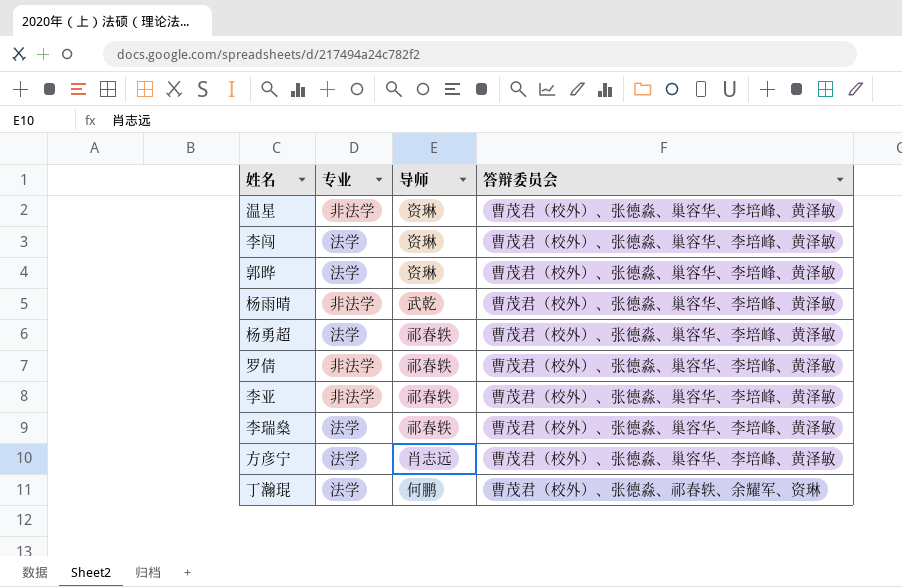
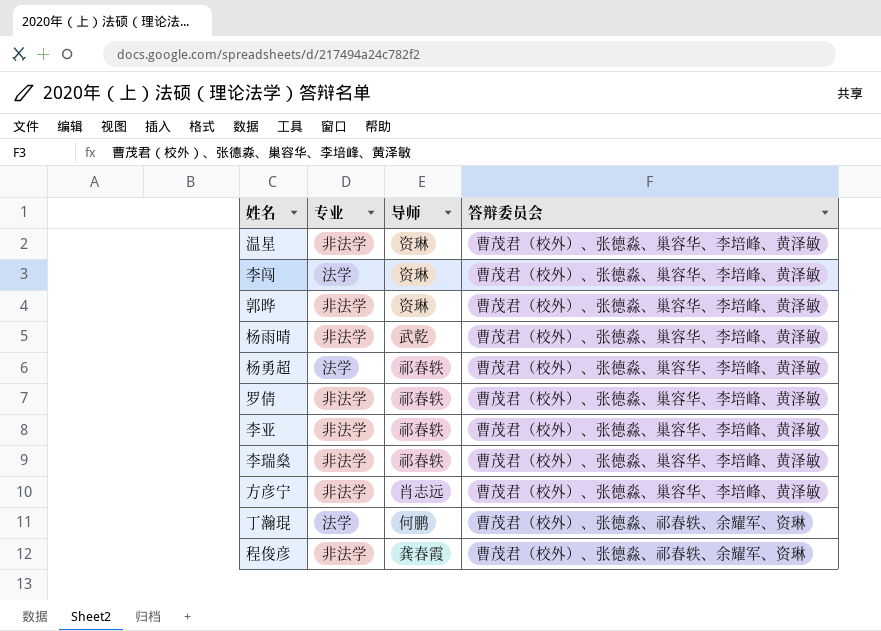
郭晔 | 专业: 法学 -> 非法学
李瑞燊 | 专业: 法学 -> 非法学
方彦宁 | 专业: 法学 -> 非法学
row 程俊彦: none -> 非法学 | 龚春霞 | 曹茂君（校外）、张德淼、祁春轶、余耀军、资琳

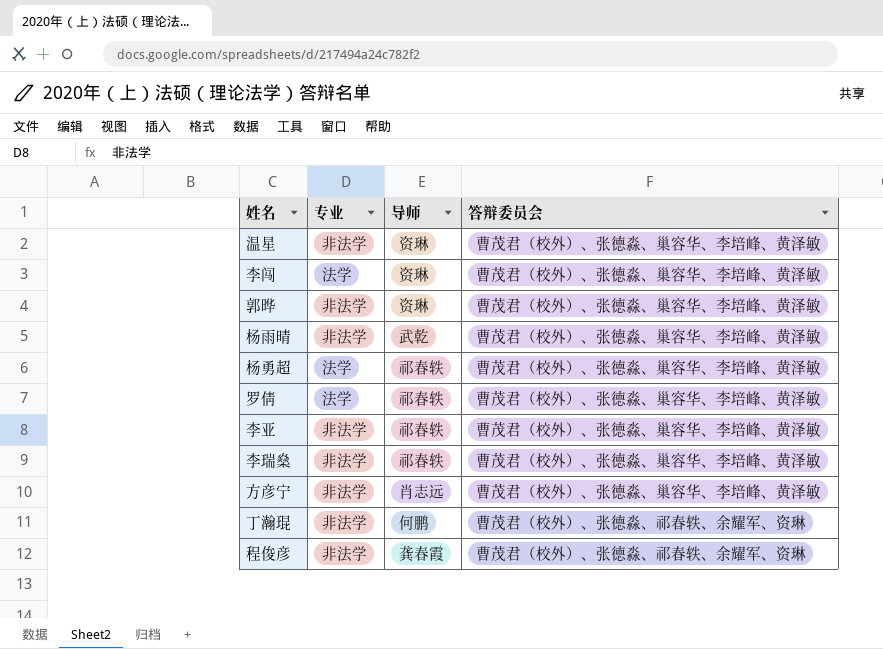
罗倩 | 专业: 非法学 -> 法学
丁瀚琨 | 专业: 法学 -> 非法学

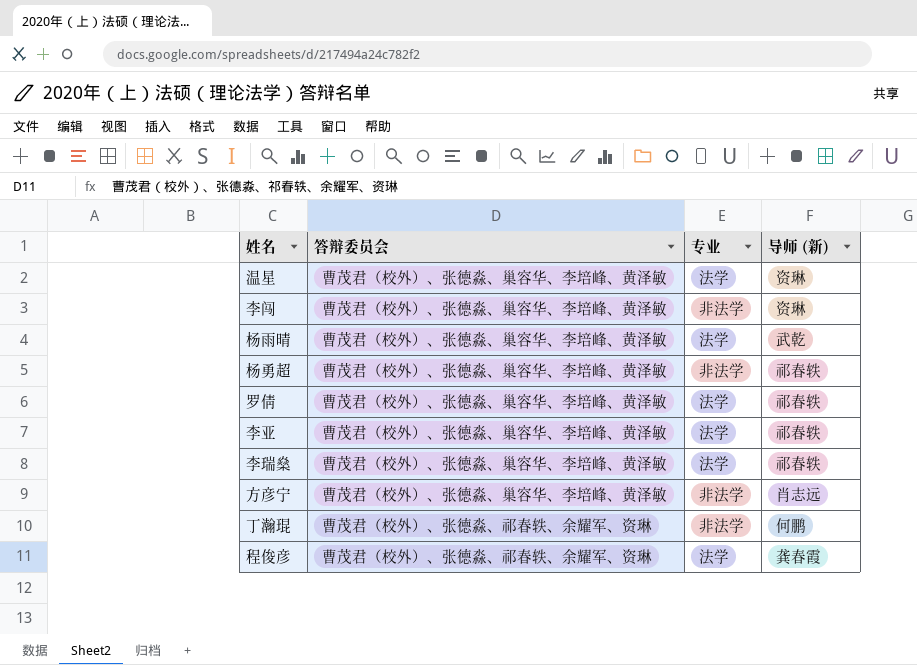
column 答辩委员会 | position: 4 -> 2
column name: 导师 -> 导师 (新)
row 郭晔: 非法学 | 资琳 | 曹茂君（校外）、张德淼、巢容华、李培峰、黄泽敏 -> none
温星 | 专业: 非法学 -> 法学
李闯 | 专业: 法学 -> 非法学
杨雨晴 | 专业: 非法学 -> 法学
杨勇超 | 专业: 法学 -> 非法学
李亚 | 专业: 非法学 -> 法学
李瑞燊 | 专业: 非法学 -> 法学
程俊彦 | 专业: 非法学 -> 法学

